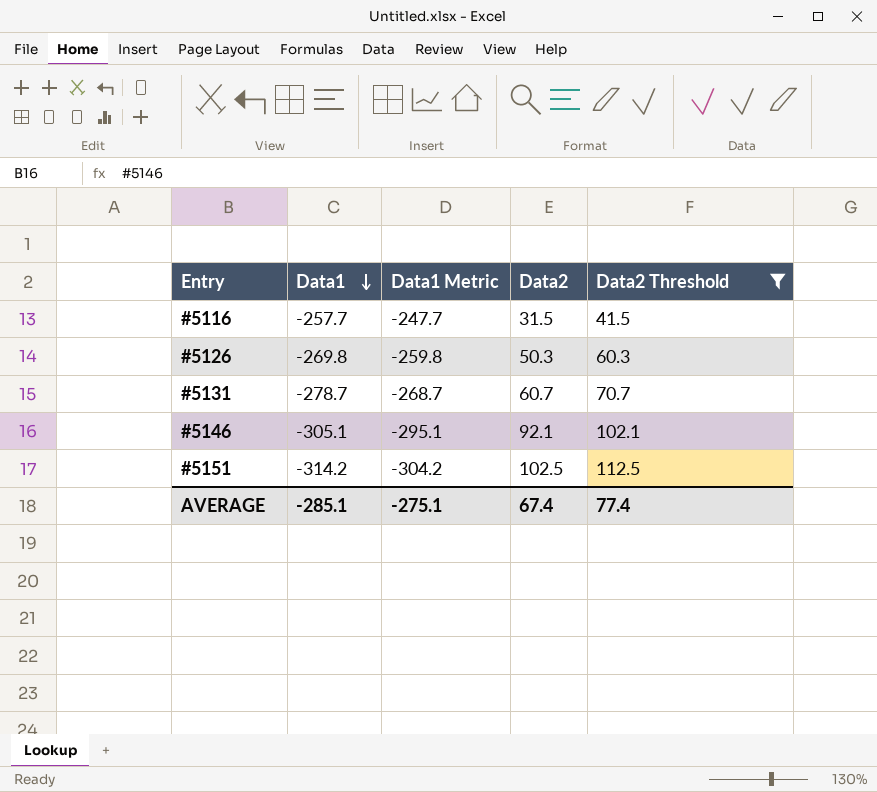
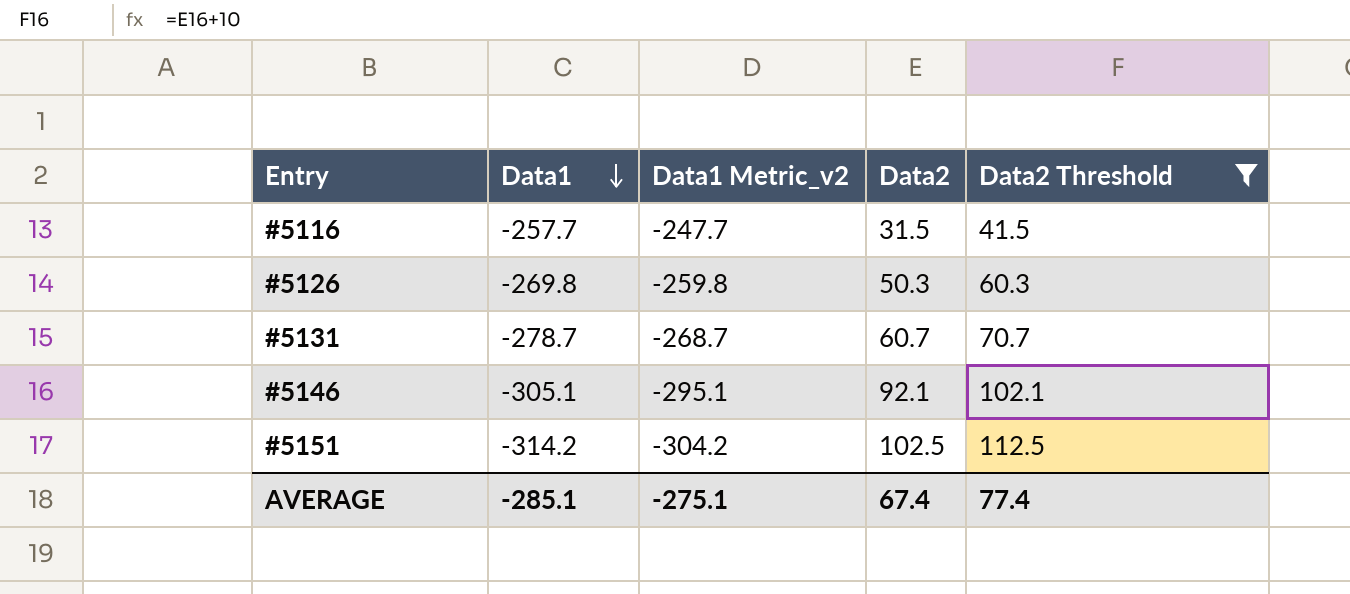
column name: Data1 Metric -> Data1 Metric_v2

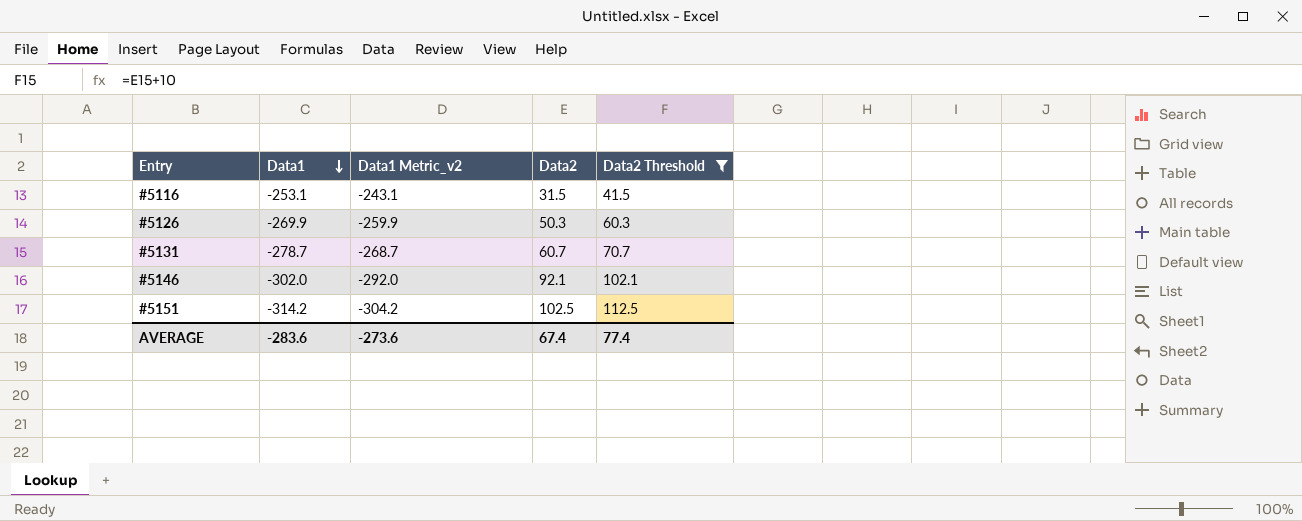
#5116 | Data1: -257.7 -> -253.1
#5116 | Data1 Metric_v2: -247.7 -> -243.1
#5126 | Data1: -269.8 -> -269.9
#5126 | Data1 Metric_v2: -259.8 -> -259.9
#5146 | Data1: -305.1 -> -302.0
#5146 | Data1 Metric_v2: -295.1 -> -292.0
AVERAGE | Data1: -285.1 -> -283.6
AVERAGE | Data1 Metric_v2: -275.1 -> -273.6

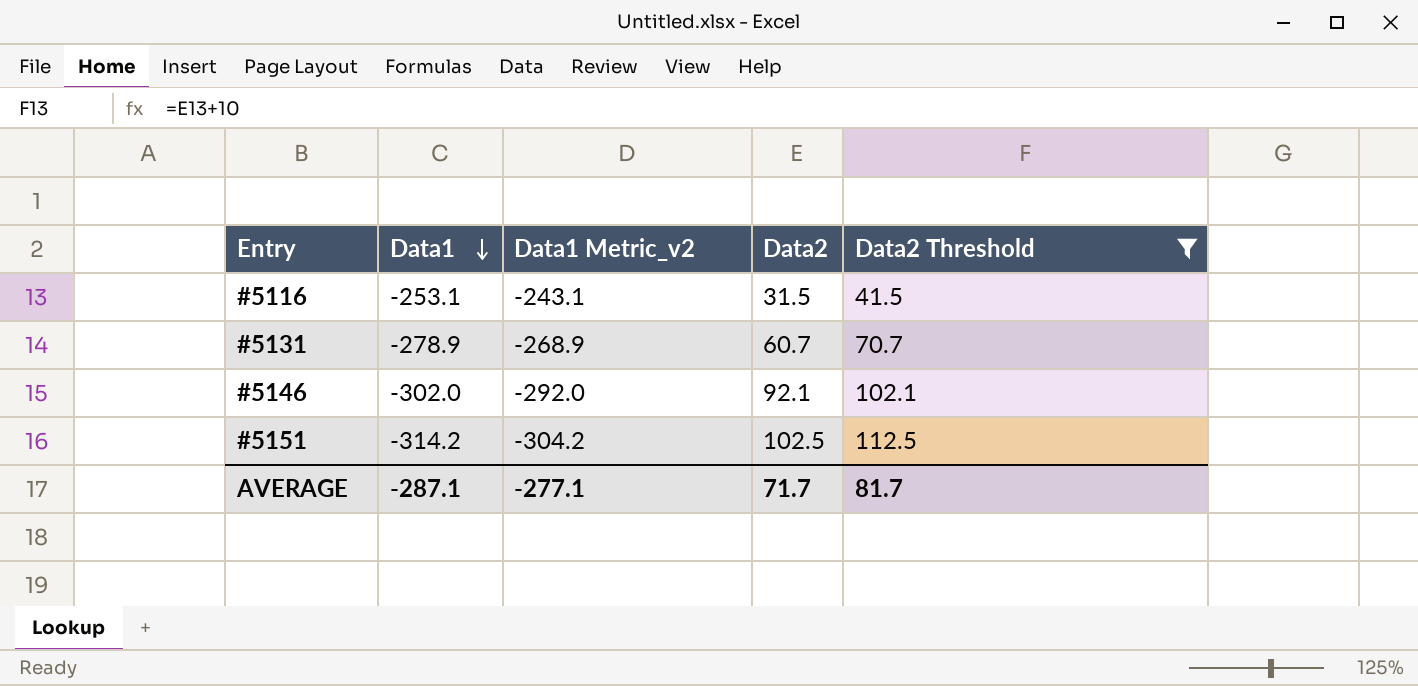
row #5126: -269.9 | -259.9 | 50.3 | 60.3 -> none
#5131 | Data1: -278.7 -> -278.9
#5131 | Data1 Metric_v2: -268.7 -> -268.9
AVERAGE | Data1: -283.6 -> -287.1
AVERAGE | Data1 Metric_v2: -273.6 -> -277.1
AVERAGE | Data2: 67.4 -> 71.7
AVERAGE | Data2 Threshold: 77.4 -> 81.7

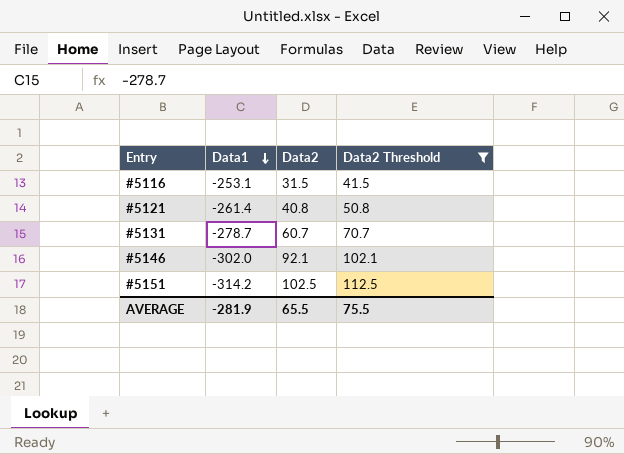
column Data1 Metric_v2 | formula: [Data1] + 10 -> none
row #5121: none -> -261.4 | 40.8 | 50.8
#5131 | Data1: -278.9 -> -278.7
AVERAGE | Data1: -287.1 -> -281.9
AVERAGE | Data2: 71.7 -> 65.5
AVERAGE | Data2 Threshold: 81.7 -> 75.5

